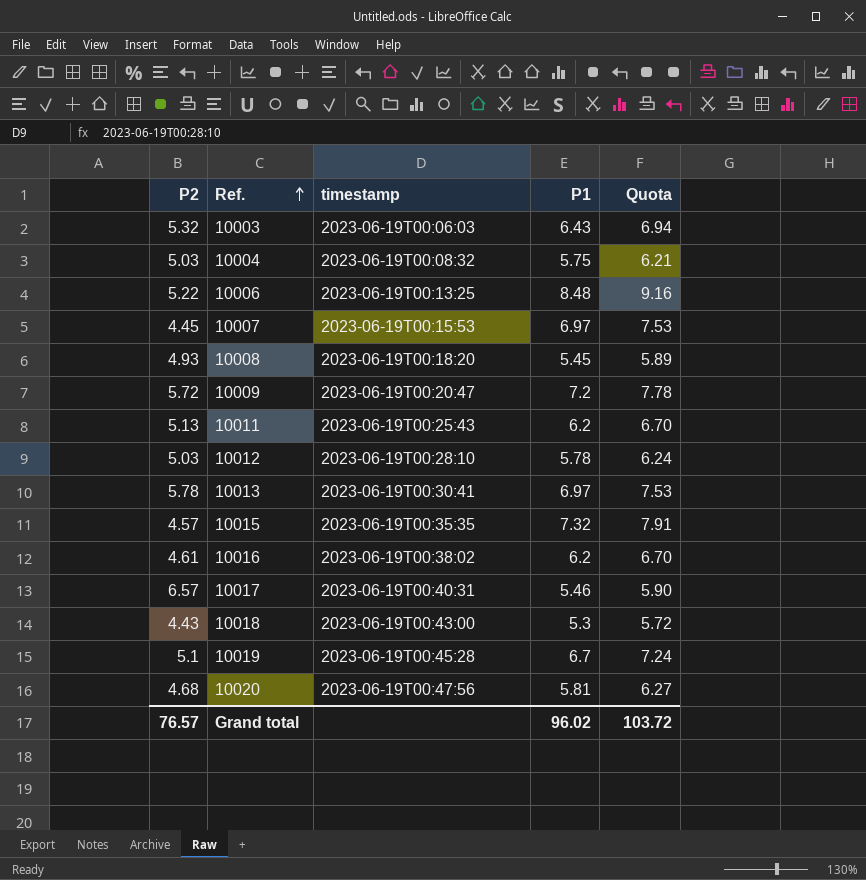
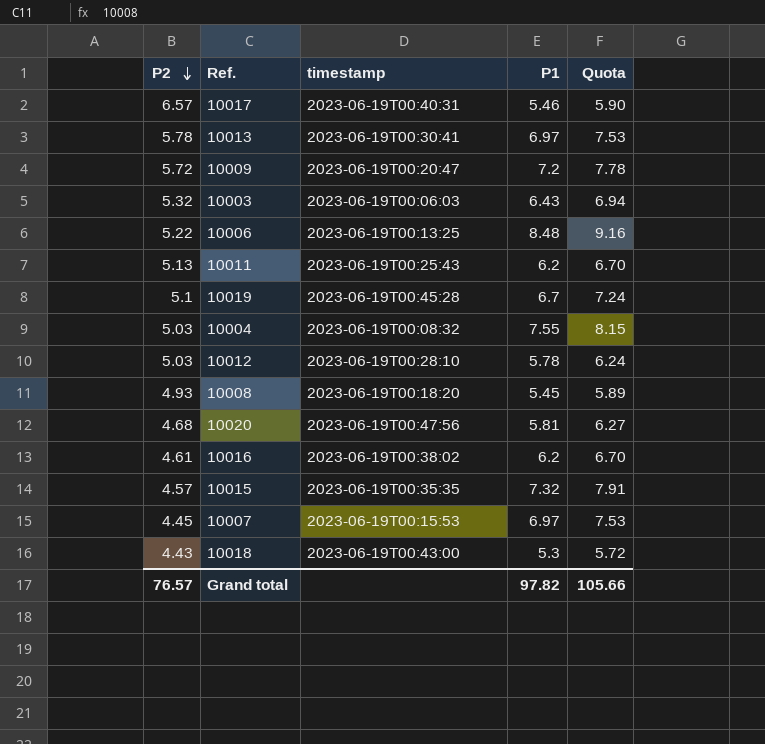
row order: Ref. ascending -> P2 descending
10004 | P1: 5.75 -> 7.55
10004 | Quota: 6.21 -> 8.15
Grand total | P1: 96.02 -> 97.82
Grand total | Quota: 103.72 -> 105.66

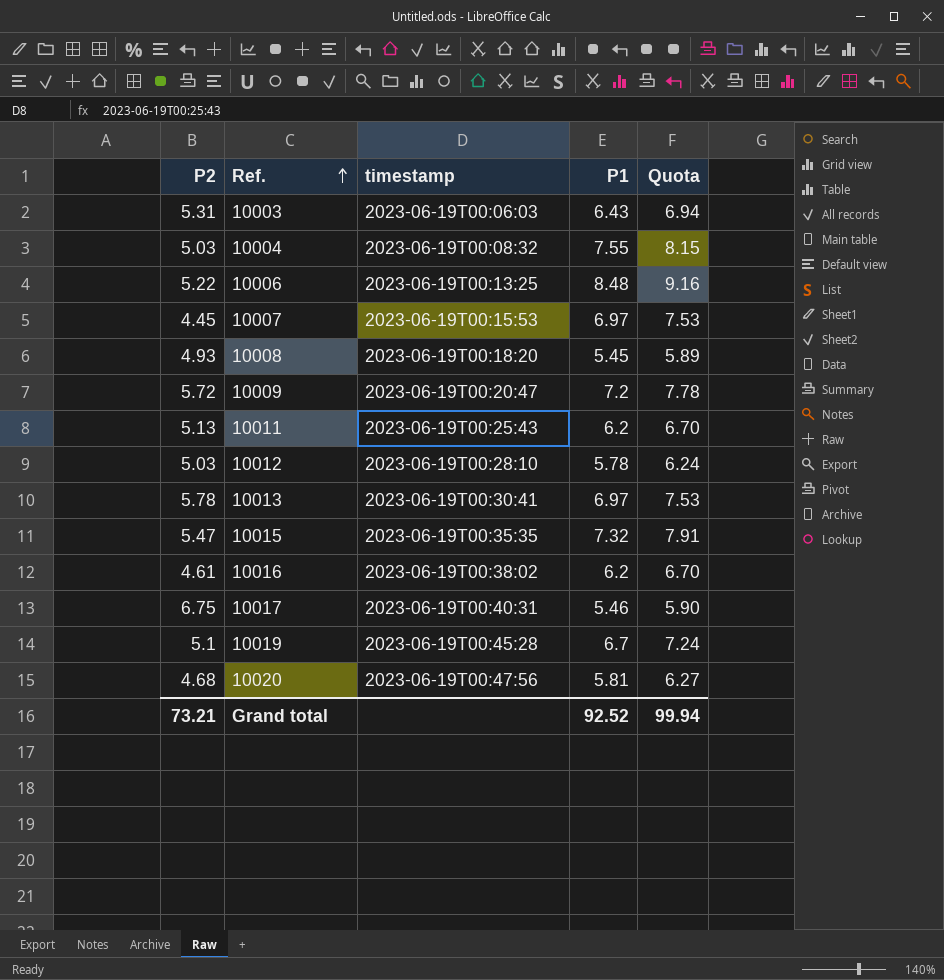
row order: P2 descending -> Ref. ascending
row 10018: 4.43 | 2023-06-19T00:43:00 | 5.3 | 5.72 -> none
10003 | P2: 5.32 -> 5.31
10015 | P2: 4.57 -> 5.47
10017 | P2: 6.57 -> 6.75
Grand total | P2: 76.57 -> 73.21
Grand total | P1: 97.82 -> 92.52
Grand total | Quota: 105.66 -> 99.94

